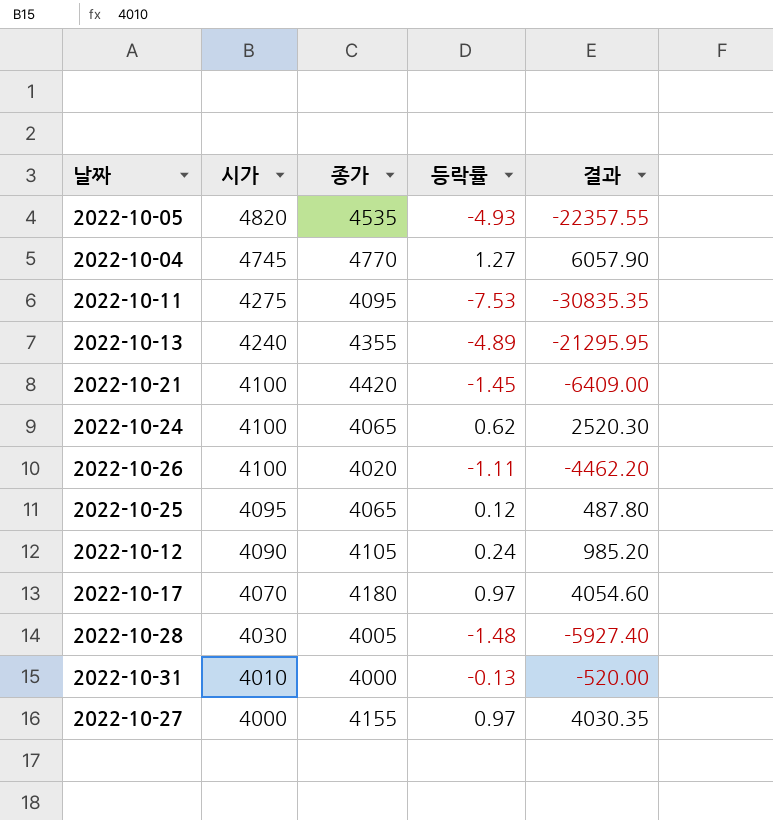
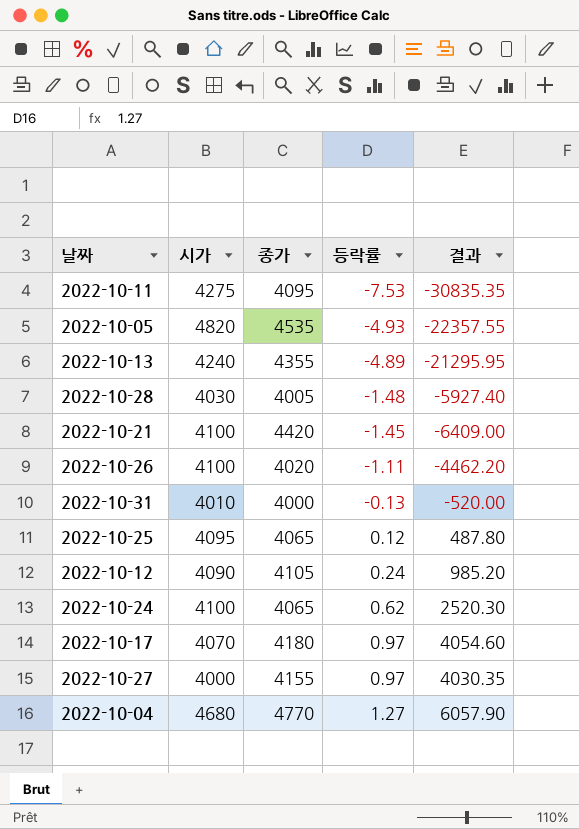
row order: 시가 descending -> 등락률 ascending
2022-10-04 | 시가: 4745 -> 4680

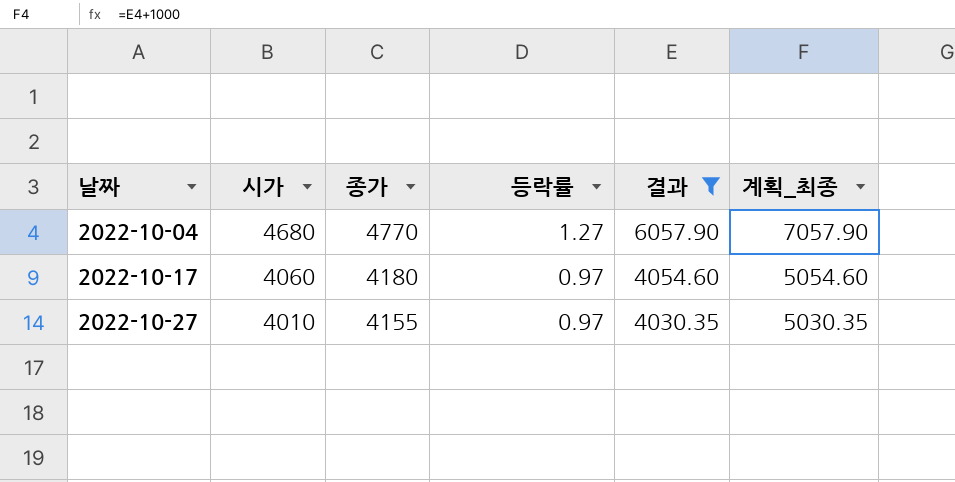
filter: none -> 결과 >= 4030.35
row order: 등락률 ascending -> 날짜 ascending
column 계획_최종 | formula: none -> [결과] + 1000
2022-10-17 | 시가: 4070 -> 4060
2022-10-27 | 시가: 4000 -> 4010

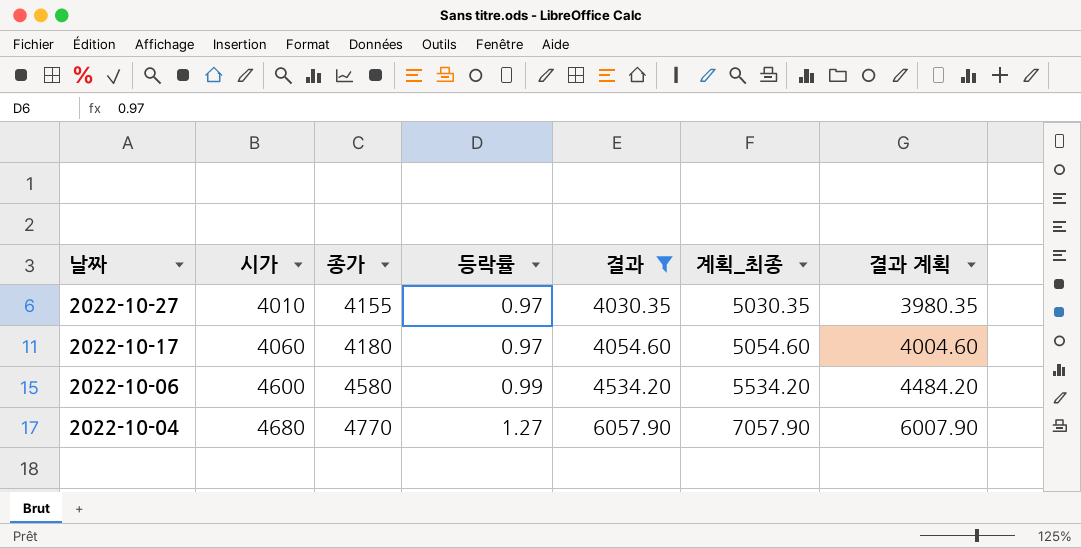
row order: 날짜 ascending -> 날짜 descending
column 결과 계획 | formula: none -> [결과] - 50
row 2022-10-06: none -> 4600 | 4580 | 0.99 | 4534.20 | 5534.20 | 4484.20

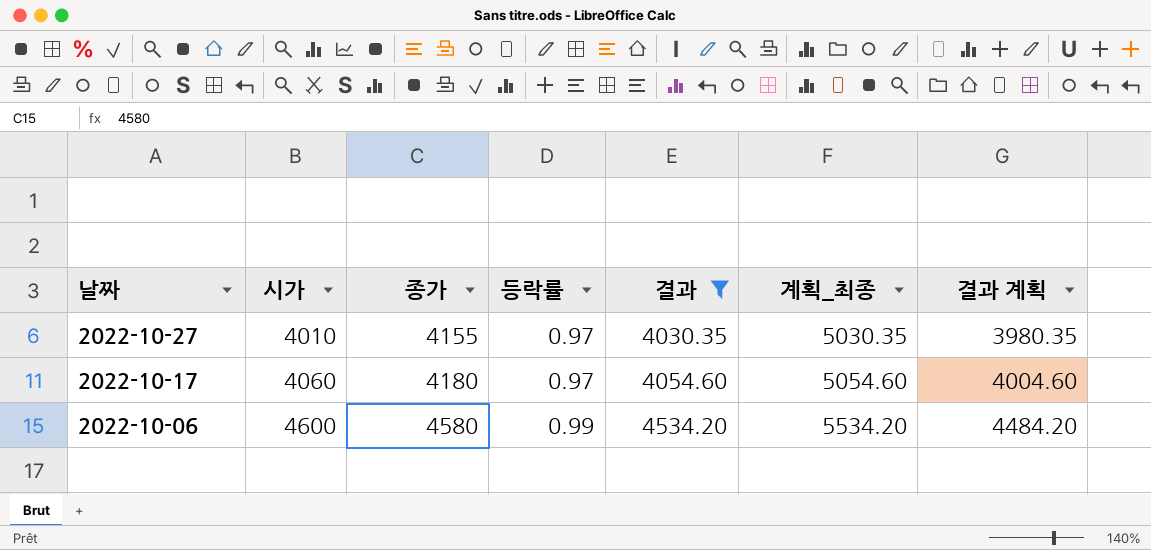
row 2022-10-04: 4680 | 4770 | 1.27 | 6057.90 | 7057.90 | 6007.90 -> none

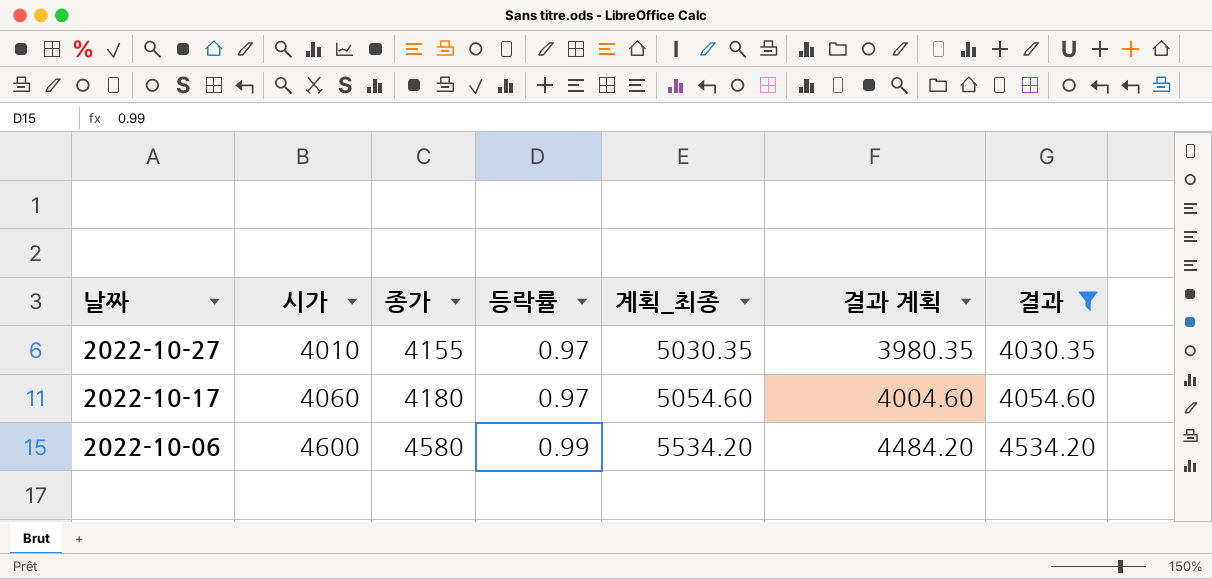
column 결과 | position: 5 -> 7

